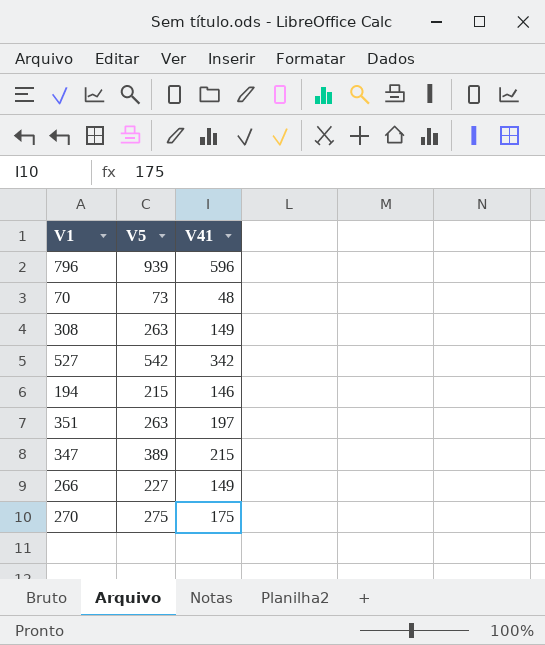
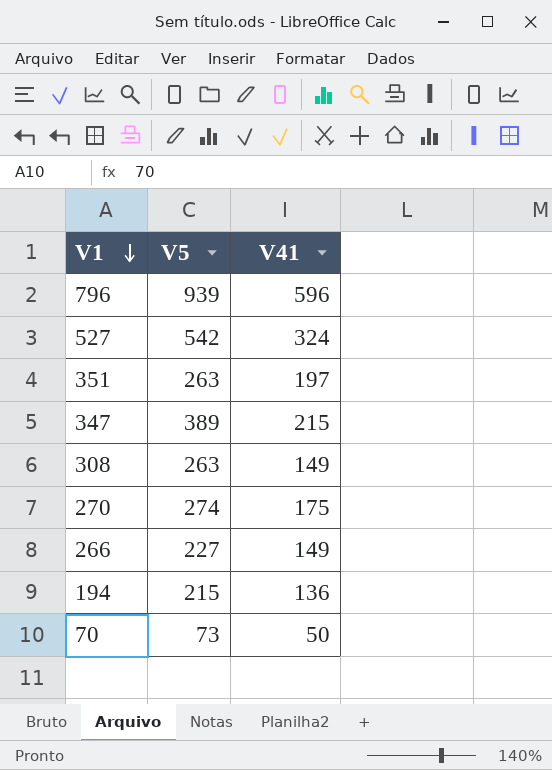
row order: none -> V1 descending
527 | V41: 342 -> 324
270 | V5: 275 -> 274
194 | V41: 146 -> 136
70 | V41: 48 -> 50

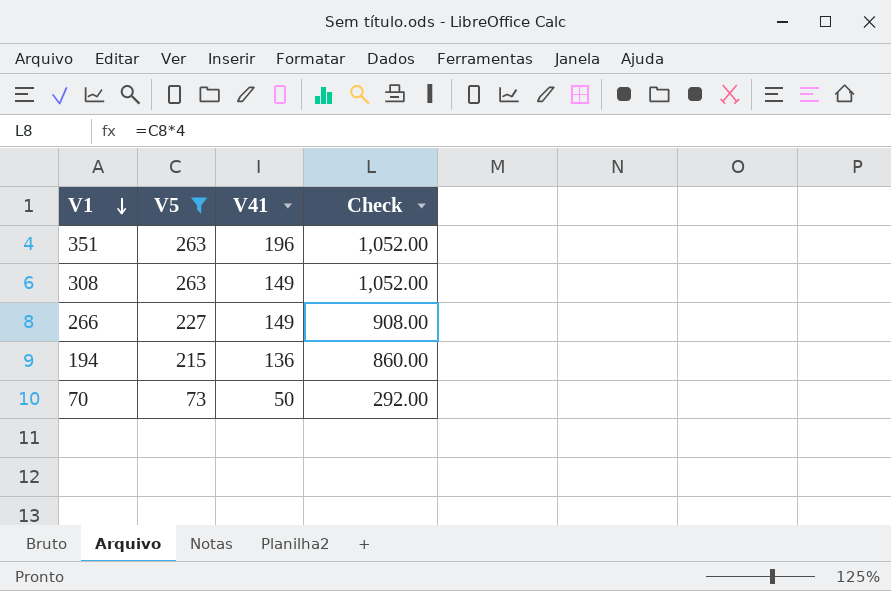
filter: none -> V5 <= 263
column Check | formula: none -> [V5] * 4
351 | V41: 197 -> 196

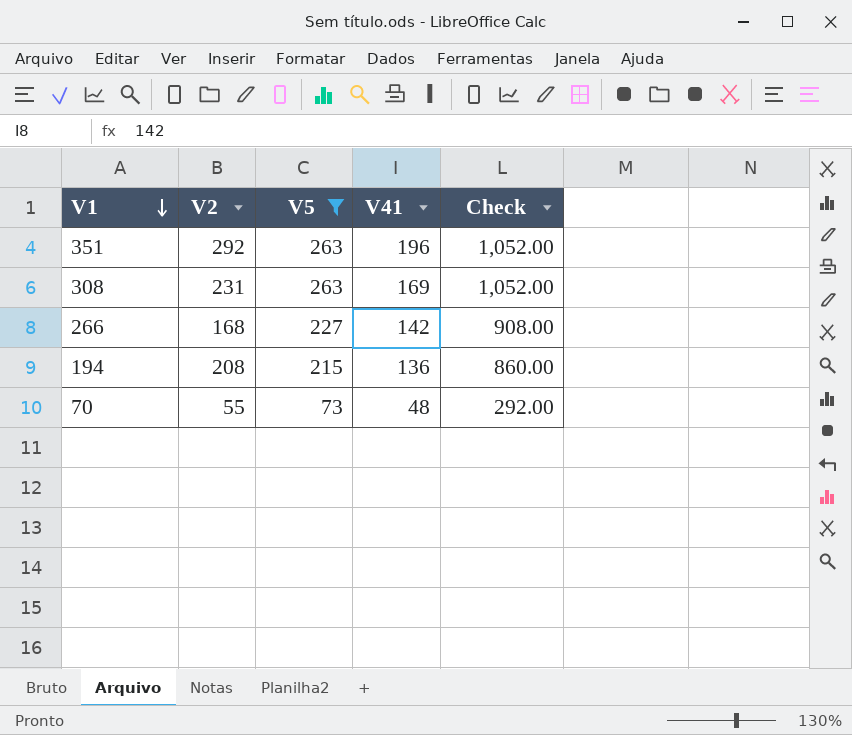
column V2 | position: none -> 2
308 | V41: 149 -> 169
266 | V41: 149 -> 142
70 | V41: 50 -> 48

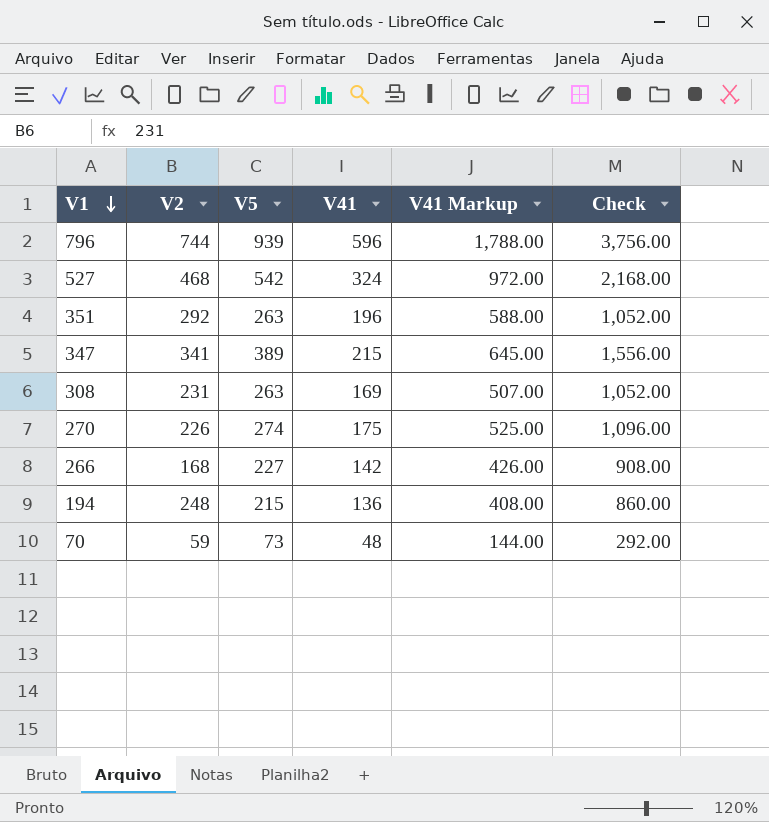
filter: V5 <= 263 -> none
column V41 Markup | formula: none -> [V41] * 3
194 | V2: 208 -> 248
70 | V2: 55 -> 59

